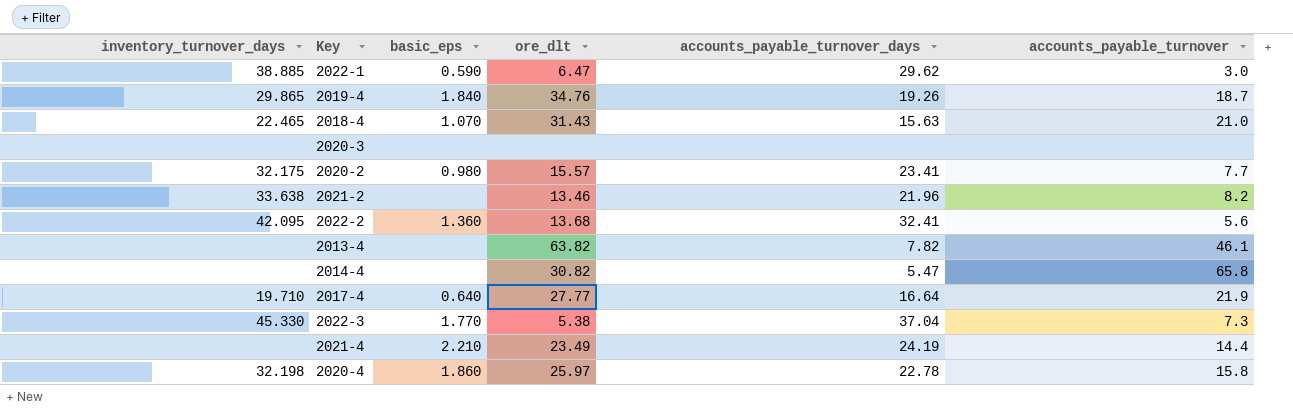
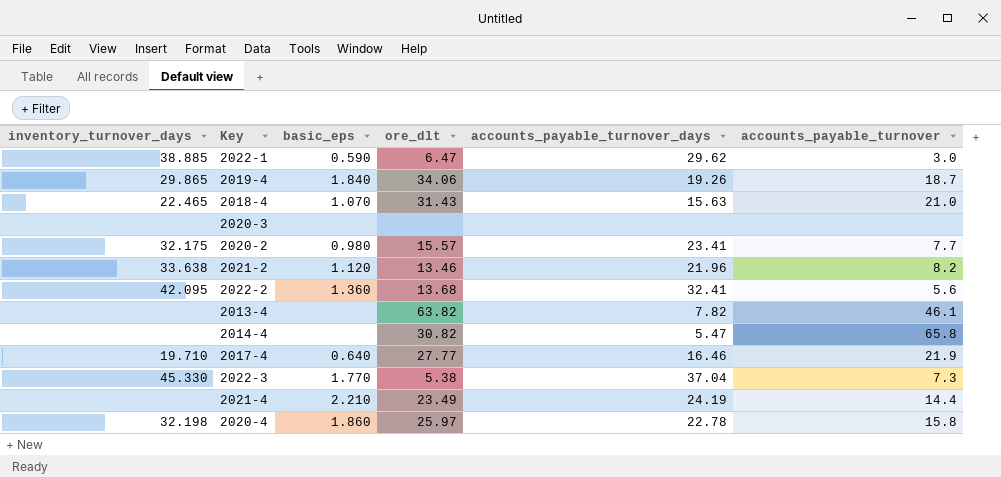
2019-4 | ore_dlt: 34.76 -> 34.06
2021-2 | basic_eps: none -> 1.120
2017-4 | accounts_payable_turnover_days: 16.64 -> 16.46

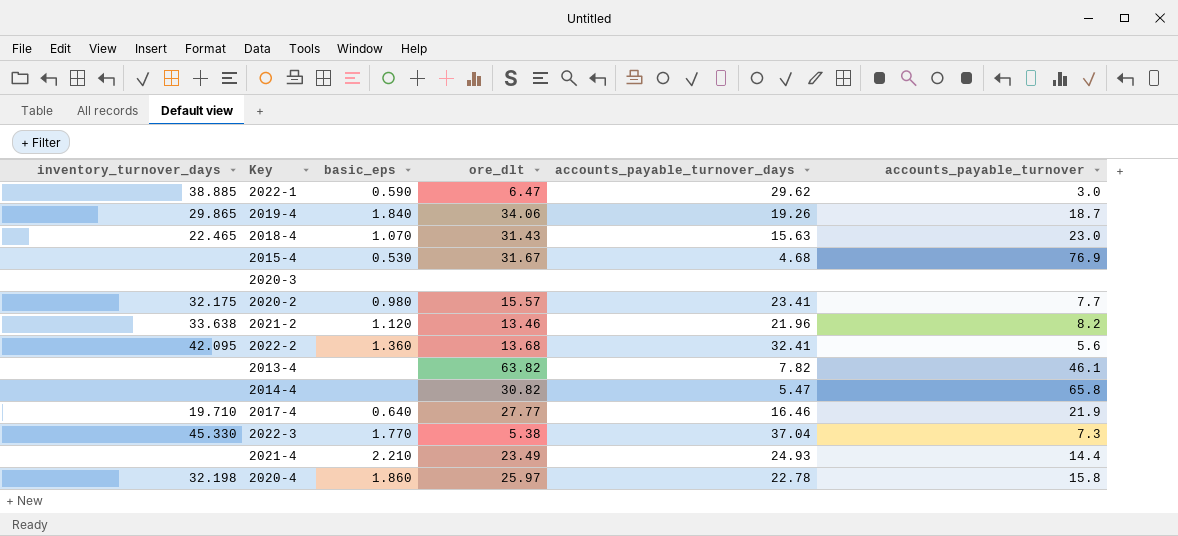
2018-4 | accounts_payable_turnover: 21.0 -> 23.0
row 2015-4: none -> none | 0.530 | 31.67 | 4.68 | 76.9
2021-4 | accounts_payable_turnover_days: 24.19 -> 24.93

